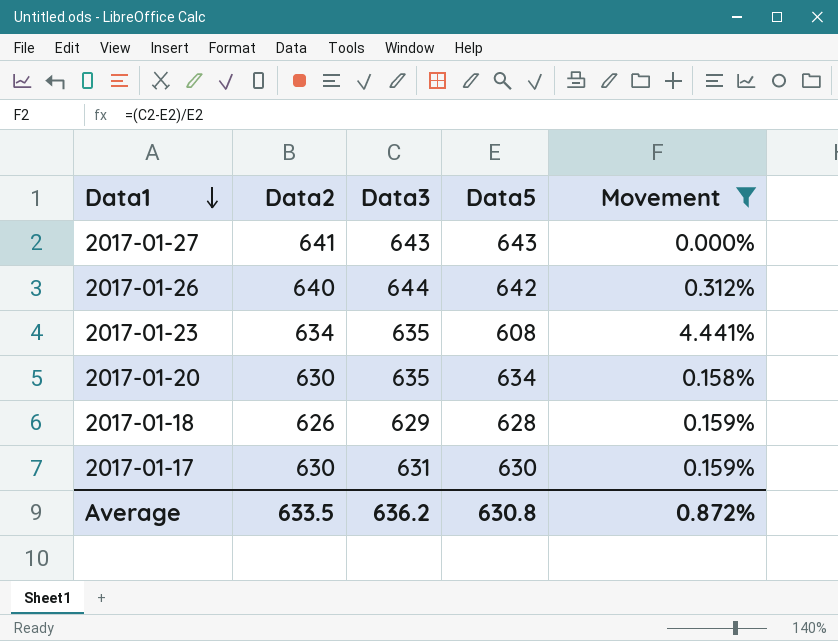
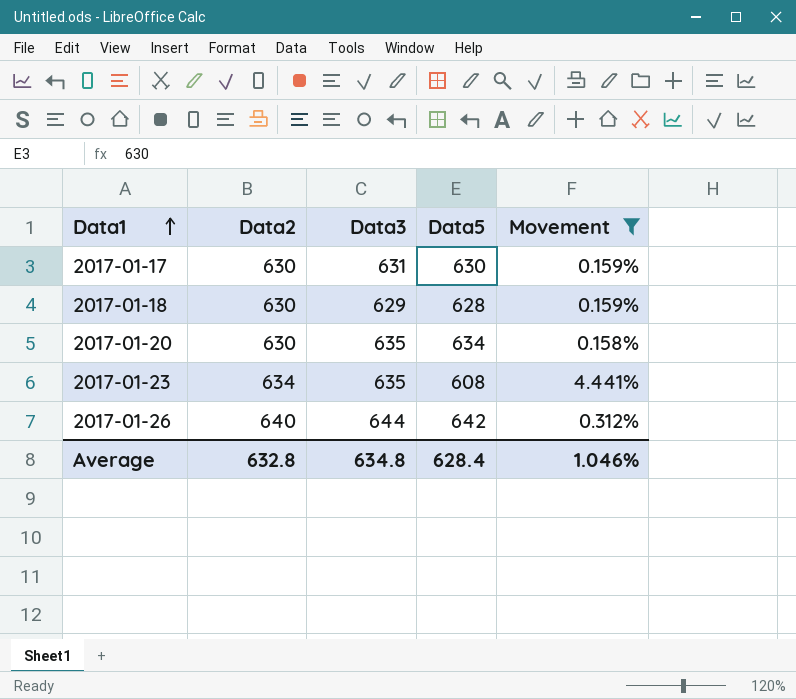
row order: Data1 descending -> Data1 ascending
row 2017-01-27: 641 | 643 | 643 | 0.000% -> none
2017-01-18 | Data2: 626 -> 630
Average | Data2: 633.5 -> 632.8
Average | Data3: 636.2 -> 634.8
Average | Data5: 630.8 -> 628.4
Average | Movement: 0.872% -> 1.046%

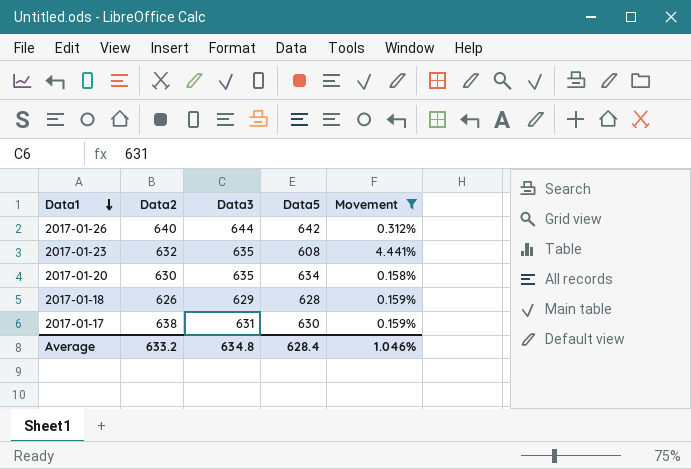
row order: Data1 ascending -> Data1 descending
2017-01-23 | Data2: 634 -> 632
2017-01-18 | Data2: 630 -> 626
2017-01-17 | Data2: 630 -> 638
Average | Data2: 632.8 -> 633.2

